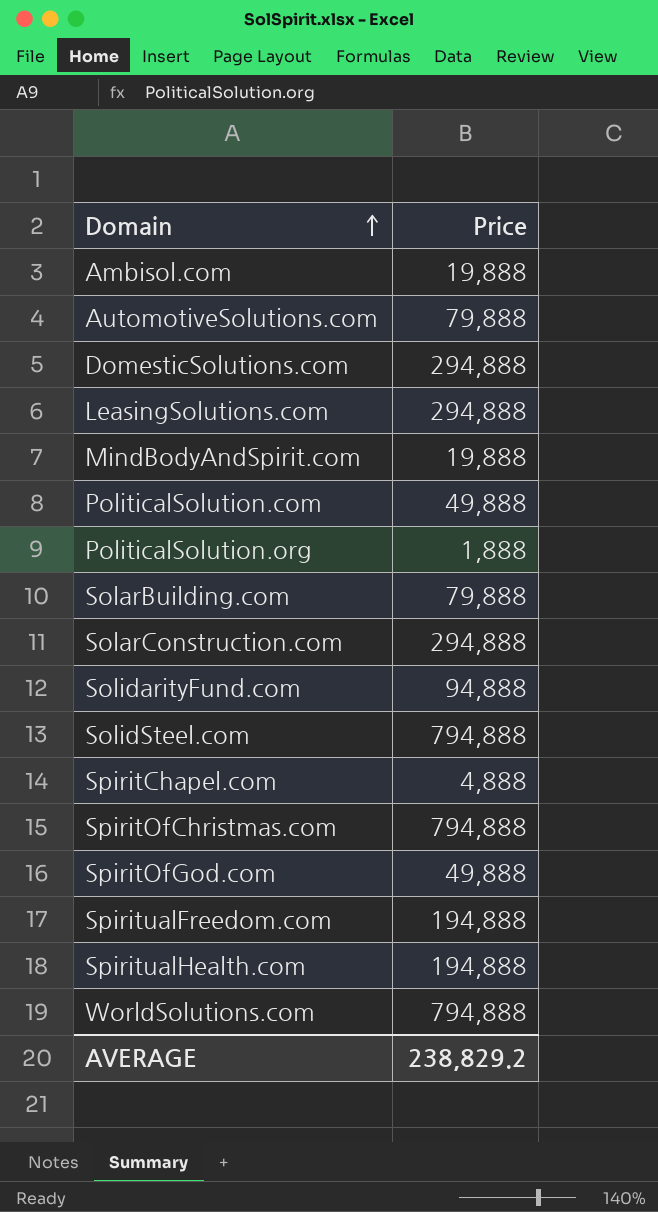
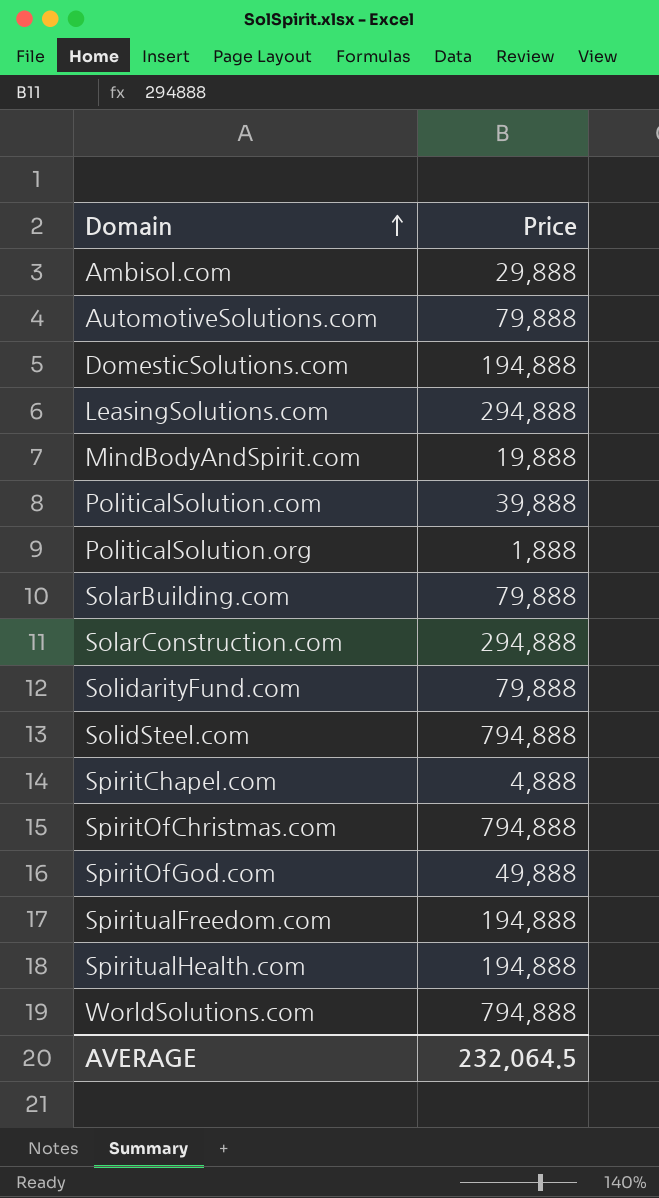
Ambisol.com | Price: 19,888 -> 29,888
DomesticSolutions.com | Price: 294,888 -> 194,888
PoliticalSolution.com | Price: 49,888 -> 39,888
SolidarityFund.com | Price: 94,888 -> 79,888
AVERAGE | Price: 238,829.2 -> 232,064.5

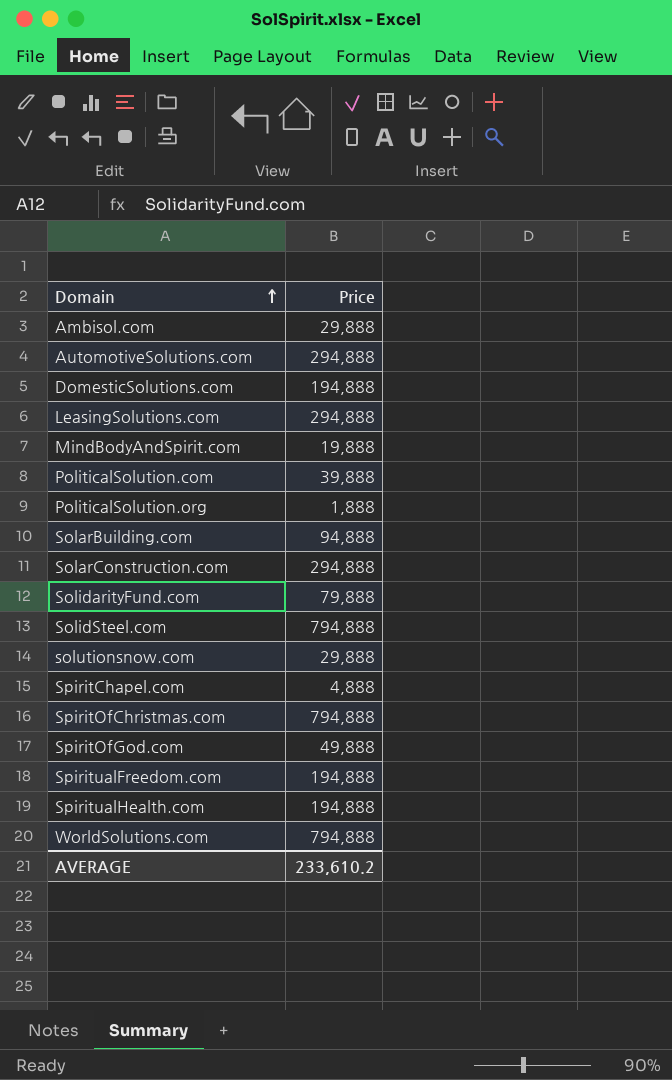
AutomotiveSolutions.com | Price: 79,888 -> 294,888
SolarBuilding.com | Price: 79,888 -> 94,888
row solutionsnow.com: none -> 29,888
AVERAGE | Price: 232,064.5 -> 233,610.2

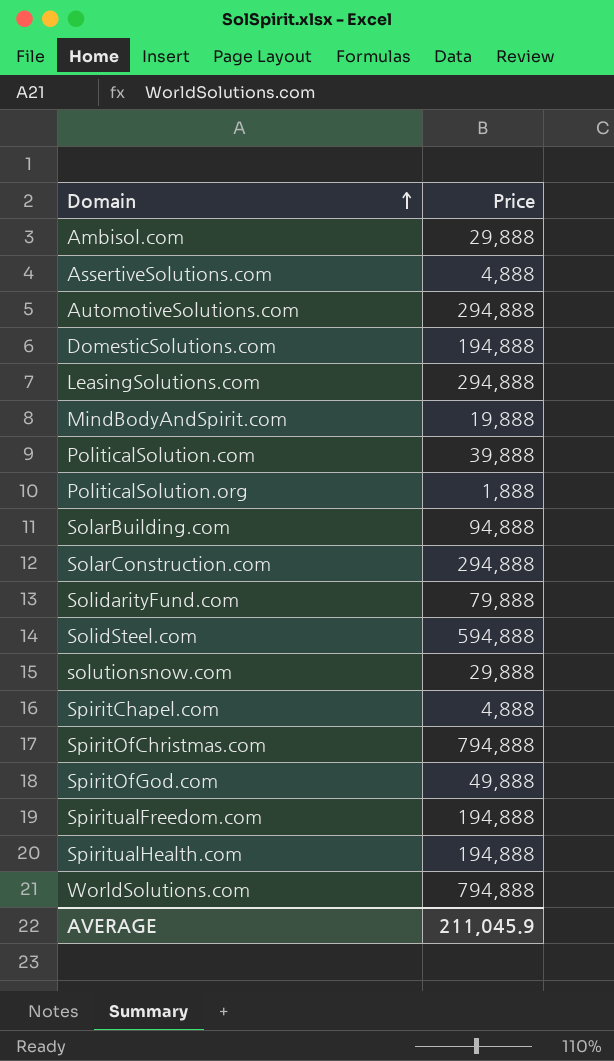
row AssertiveSolutions.com: none -> 4,888
SolidSteel.com | Price: 794,888 -> 594,888
AVERAGE | Price: 233,610.2 -> 211,045.9

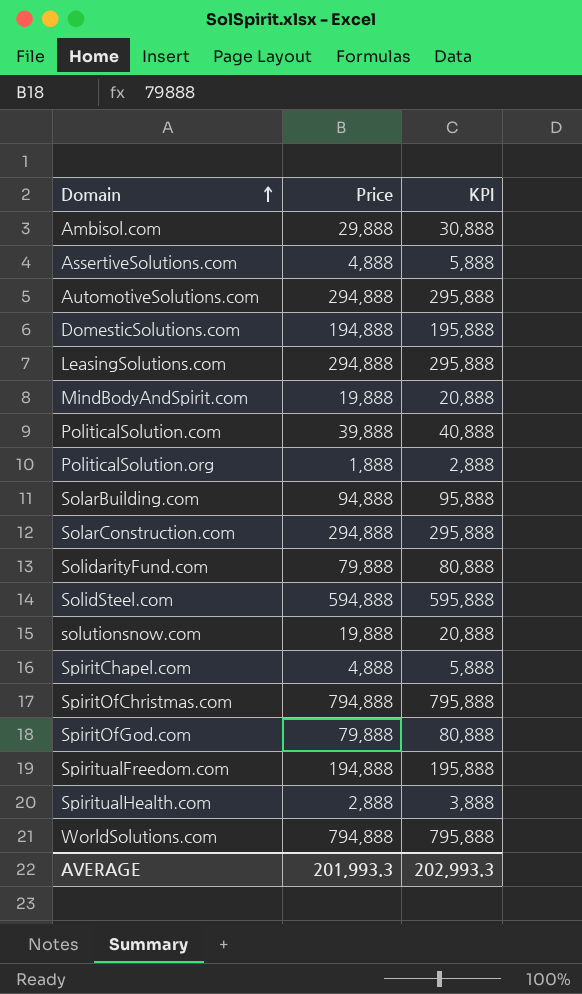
column KPI | formula: none -> [Price] + 1000
solutionsnow.com | Price: 29,888 -> 19,888
SpiritOfGod.com | Price: 49,888 -> 79,888
SpiritualHealth.com | Price: 194,888 -> 2,888
AVERAGE | Price: 211,045.9 -> 201,993.3

